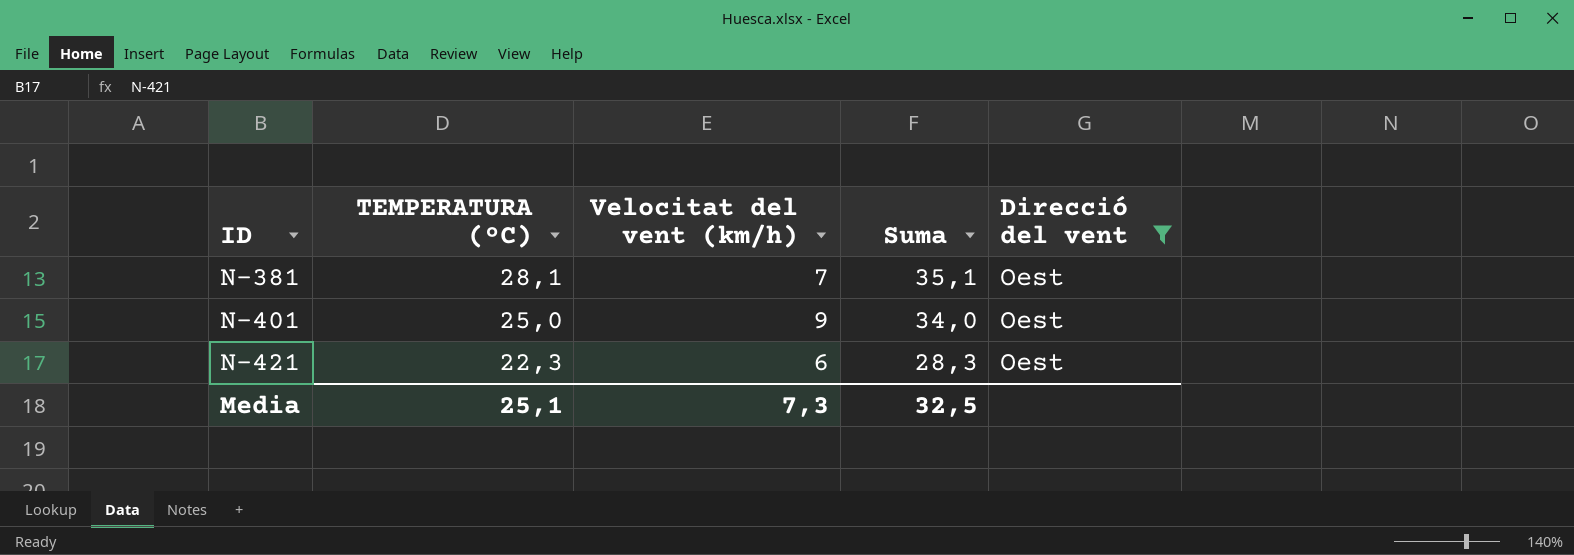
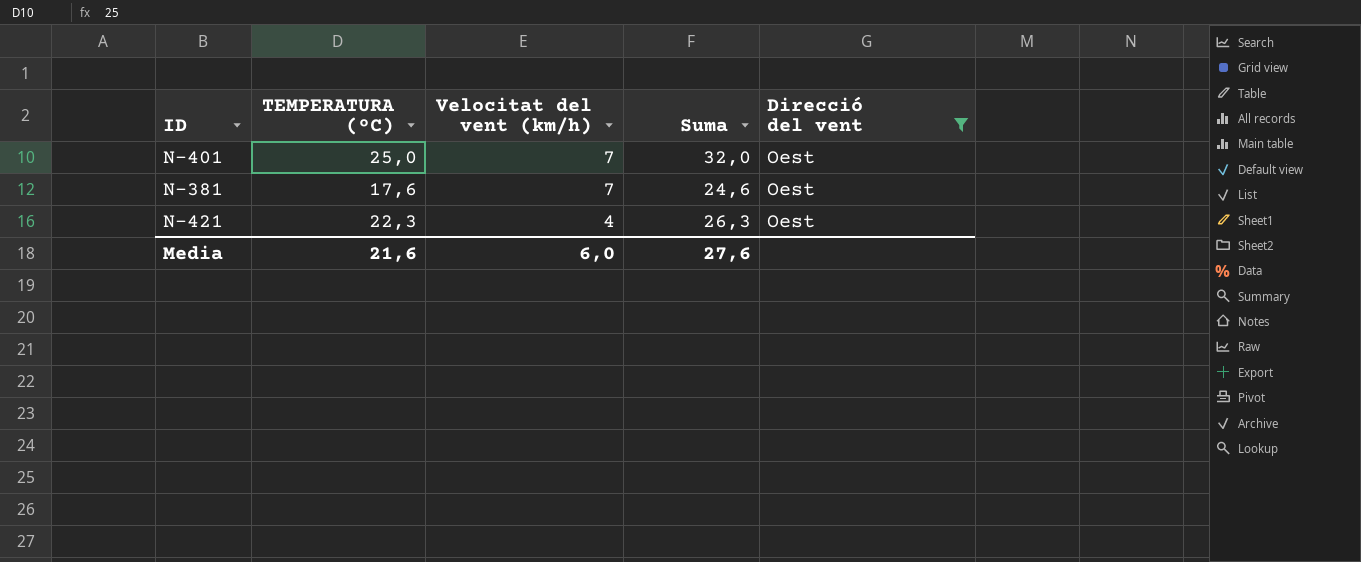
row order: ID ascending -> Velocitat del vent (km/h) descending
N-401 | Velocitat del vent (km/h): 9 -> 7
N-401 | Suma: 34,0 -> 32,0
N-381 | TEMPERATURA (ºC): 28,1 -> 17,6
N-381 | Suma: 35,1 -> 24,6
N-421 | Velocitat del vent (km/h): 6 -> 4
N-421 | Suma: 28,3 -> 26,3
Media | TEMPERATURA (ºC): 25,1 -> 21,6
Media | Velocitat del vent (km/h): 7,3 -> 6,0
Media | Suma: 32,5 -> 27,6

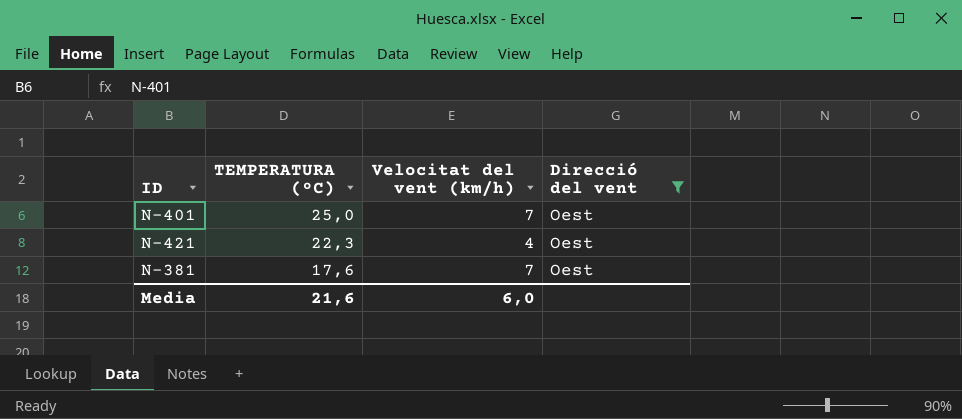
row order: Velocitat del vent (km/h) descending -> TEMPERATURA (ºC) descending
column Suma | formula: [TEMPERATURA (ºC)] + [Velocitat del vent (km/h)] -> none

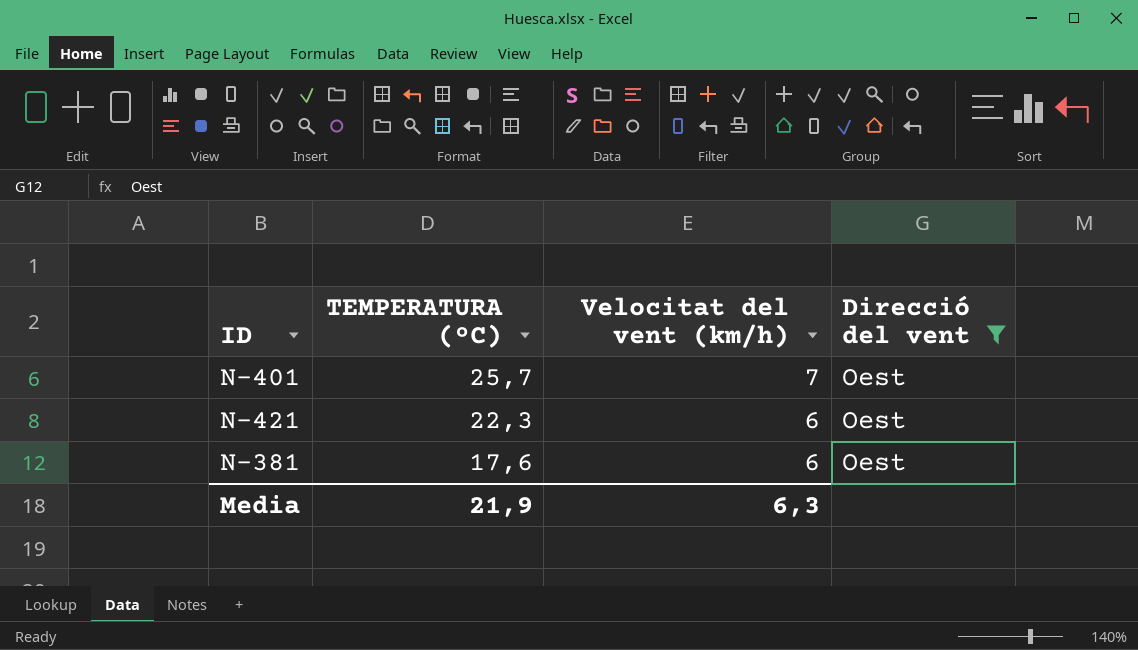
N-401 | TEMPERATURA (ºC): 25,0 -> 25,7
N-421 | Velocitat del vent (km/h): 4 -> 6
N-381 | Velocitat del vent (km/h): 7 -> 6
Media | TEMPERATURA (ºC): 21,6 -> 21,9
Media | Velocitat del vent (km/h): 6,0 -> 6,3

